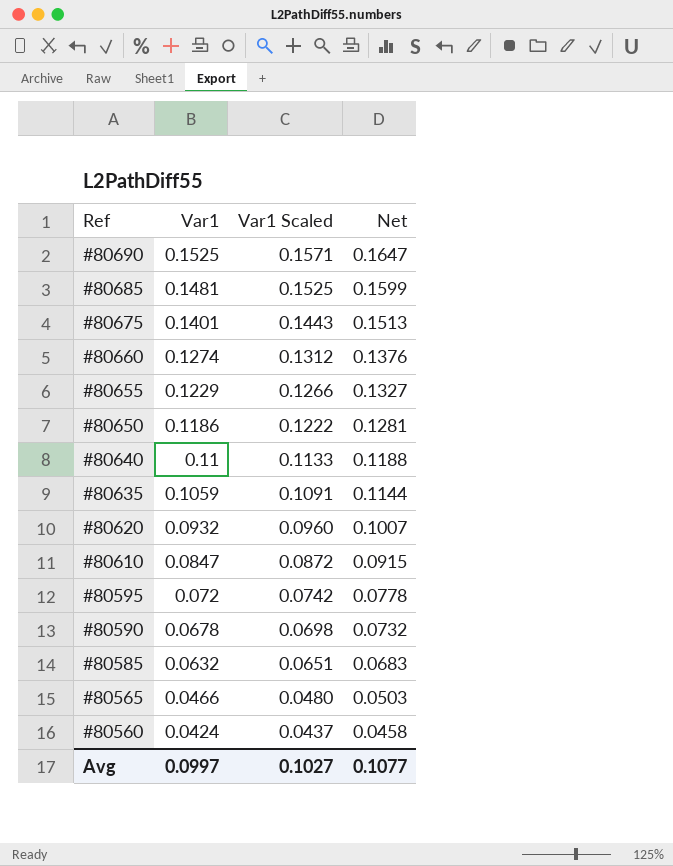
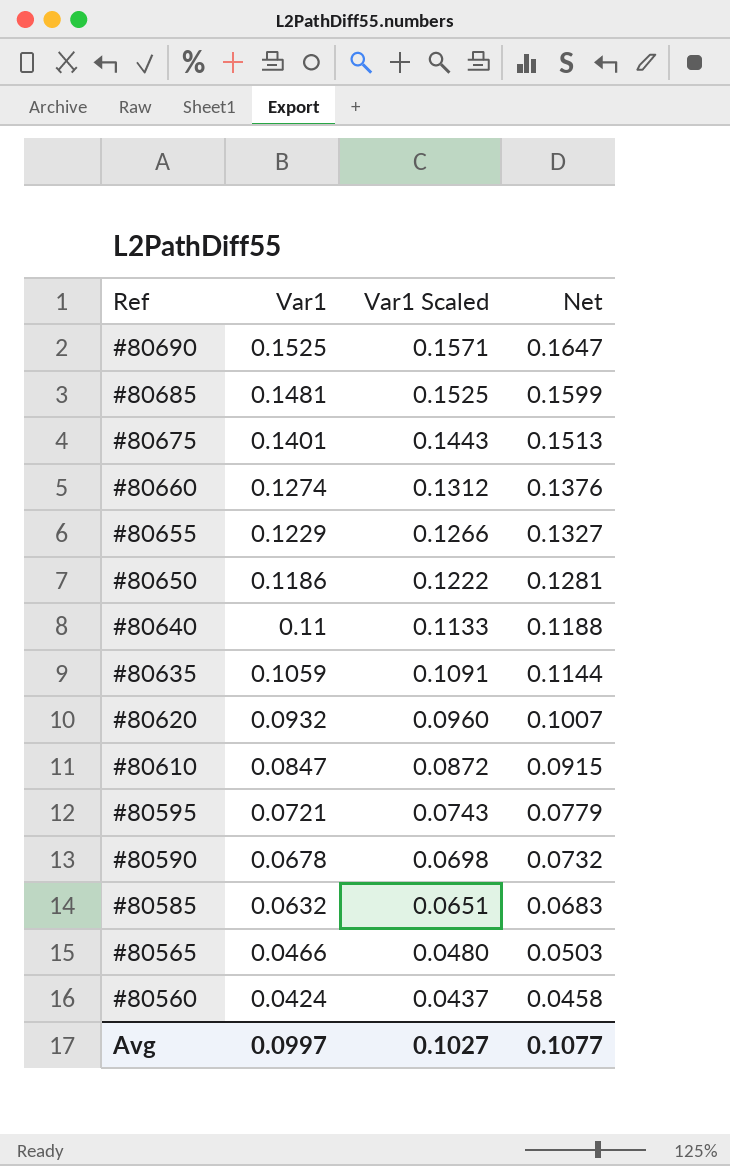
#80595 | Var1: 0.072 -> 0.0721
#80595 | Var1 Scaled: 0.0742 -> 0.0743
#80595 | Net: 0.0778 -> 0.0779

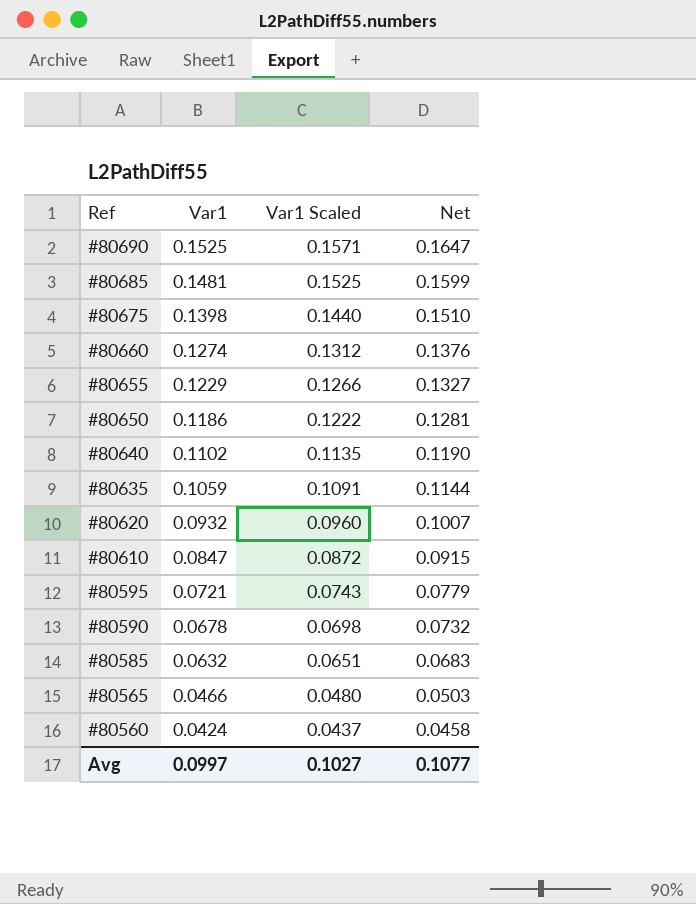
#80675 | Var1: 0.1401 -> 0.1398
#80675 | Var1 Scaled: 0.1443 -> 0.1440
#80675 | Net: 0.1513 -> 0.1510
#80640 | Var1: 0.11 -> 0.1102
#80640 | Var1 Scaled: 0.1133 -> 0.1135
#80640 | Net: 0.1188 -> 0.1190

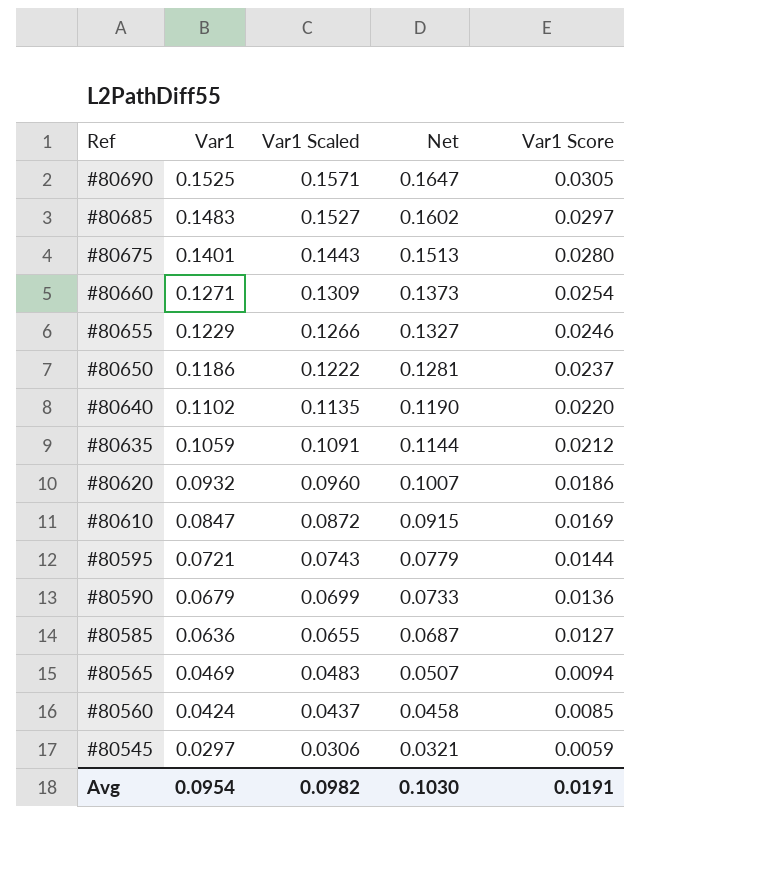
column Var1 Score | formula: none -> [Var1] * 0.2
#80685 | Var1: 0.1481 -> 0.1483
#80685 | Var1 Scaled: 0.1525 -> 0.1527
#80685 | Net: 0.1599 -> 0.1602
#80675 | Var1: 0.1398 -> 0.1401
#80675 | Var1 Scaled: 0.1440 -> 0.1443
#80675 | Net: 0.1510 -> 0.1513
#80660 | Var1: 0.1274 -> 0.1271
#80660 | Var1 Scaled: 0.1312 -> 0.1309
#80660 | Net: 0.1376 -> 0.1373
#80590 | Var1: 0.0678 -> 0.0679
#80590 | Var1 Scaled: 0.0698 -> 0.0699
#80590 | Net: 0.0732 -> 0.0733
#80585 | Var1: 0.0632 -> 0.0636
#80585 | Var1 Scaled: 0.0651 -> 0.0655
#80585 | Net: 0.0683 -> 0.0687
#80565 | Var1: 0.0466 -> 0.0469
#80565 | Var1 Scaled: 0.0480 -> 0.0483
#80565 | Net: 0.0503 -> 0.0507
row #80545: none -> 0.0297 | 0.0306 | 0.0321 | 0.0059
Avg | Var1: 0.0997 -> 0.0954
Avg | Var1 Scaled: 0.1027 -> 0.0982
Avg | Net: 0.1077 -> 0.1030

